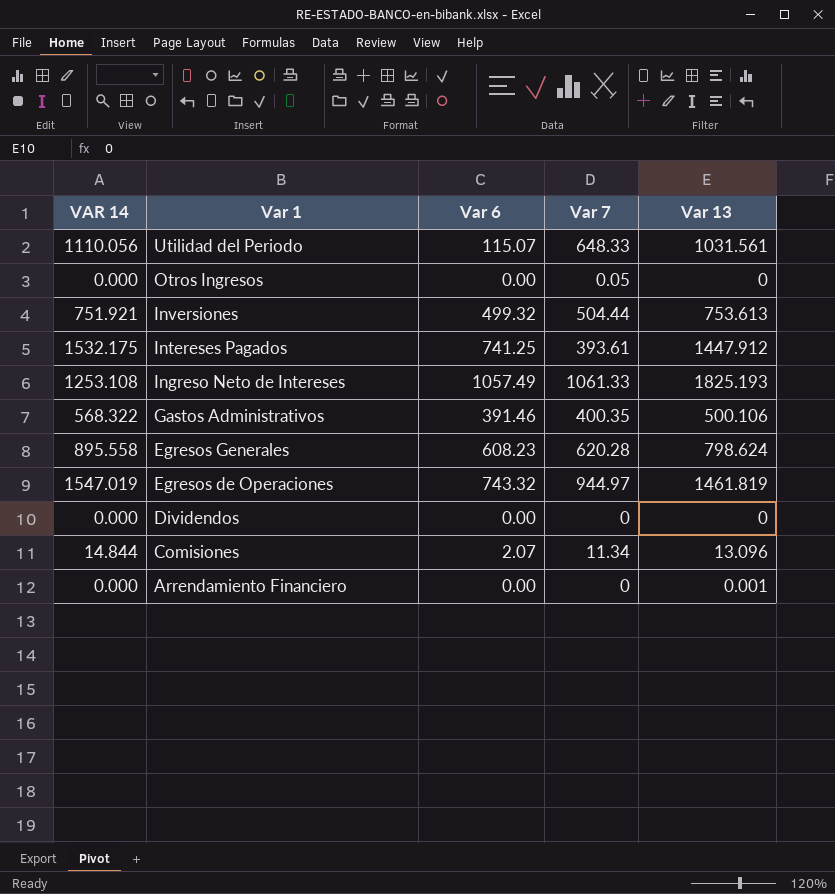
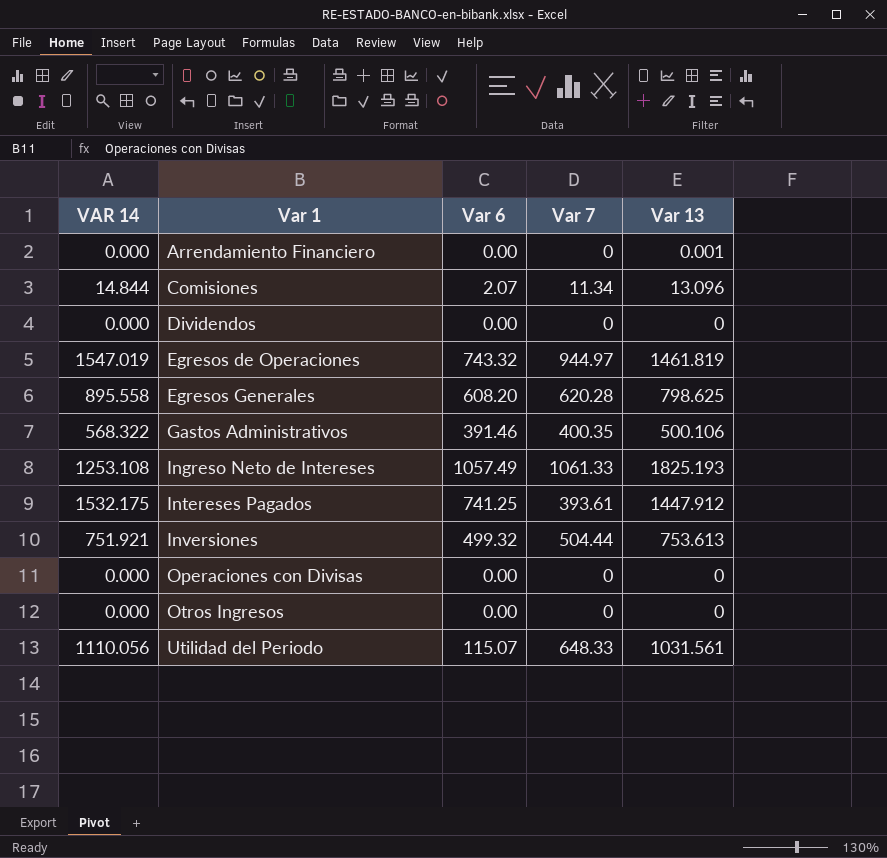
row order: Var 1 descending -> Var 1 ascending
Egresos Generales | Var 6: 608.23 -> 608.20
Egresos Generales | Var 13: 798.624 -> 798.625
row Operaciones con Divisas: none -> 0.000 | 0.00 | 0 | 0
Otros Ingresos | Var 7: 0.05 -> 0

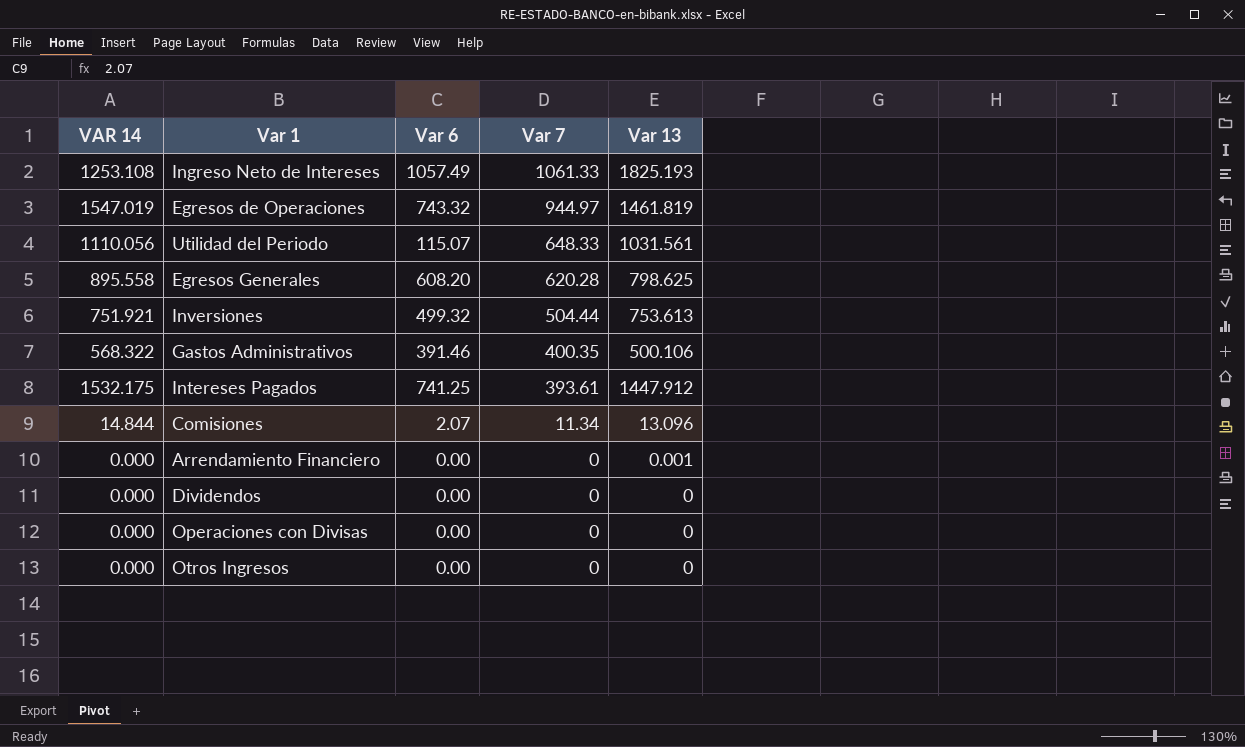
row order: Var 1 ascending -> Var 7 descending

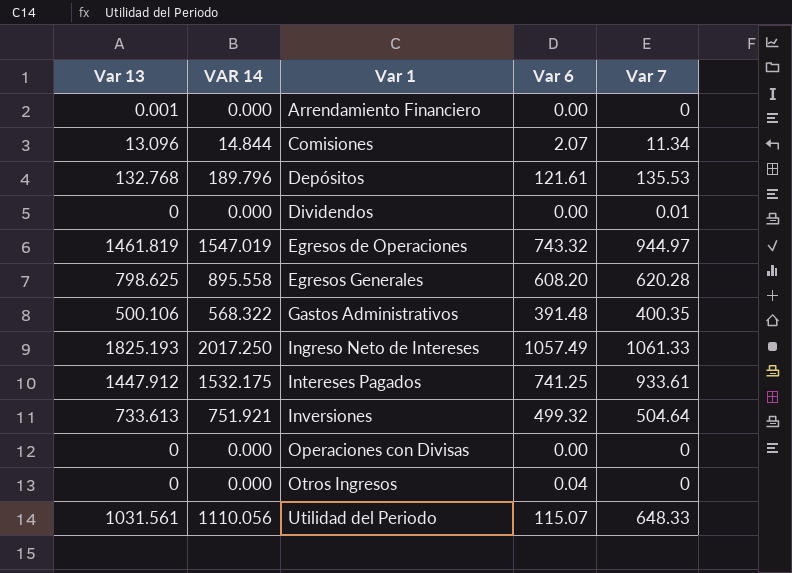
row order: Var 7 descending -> Var 1 ascending
column Var 13 | position: 5 -> 1
row Depósitos: none -> 132.768 | 189.796 | 121.61 | 135.53
Dividendos | Var 7: 0 -> 0.01
Gastos Administrativos | Var 6: 391.46 -> 391.48
Ingreso Neto de Intereses | VAR 14: 1253.108 -> 2017.250
Intereses Pagados | Var 7: 393.61 -> 933.61
Inversiones | Var 13: 753.613 -> 733.613
Inversiones | Var 7: 504.44 -> 504.64
Otros Ingresos | Var 6: 0.00 -> 0.04

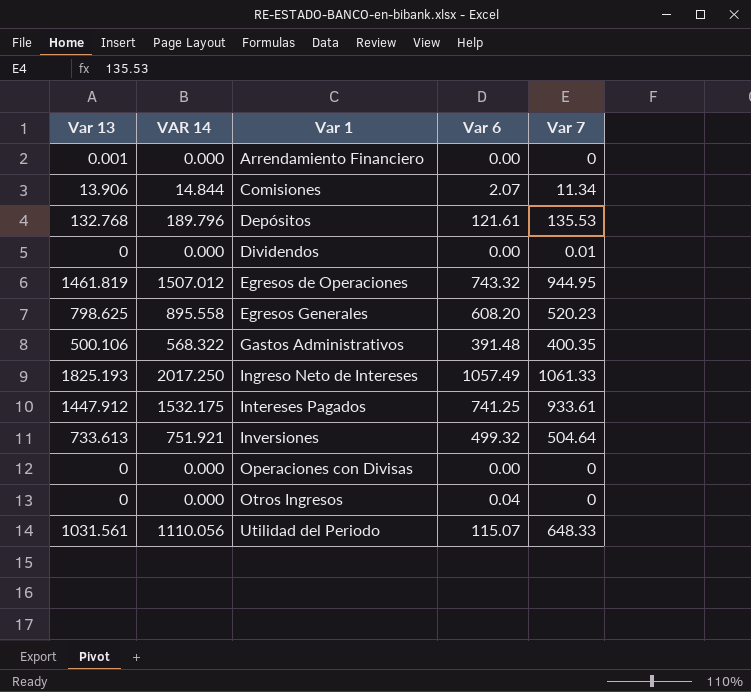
Comisiones | Var 13: 13.096 -> 13.906
Egresos de Operaciones | VAR 14: 1547.019 -> 1507.012
Egresos de Operaciones | Var 7: 944.97 -> 944.95
Egresos Generales | Var 7: 620.28 -> 520.23

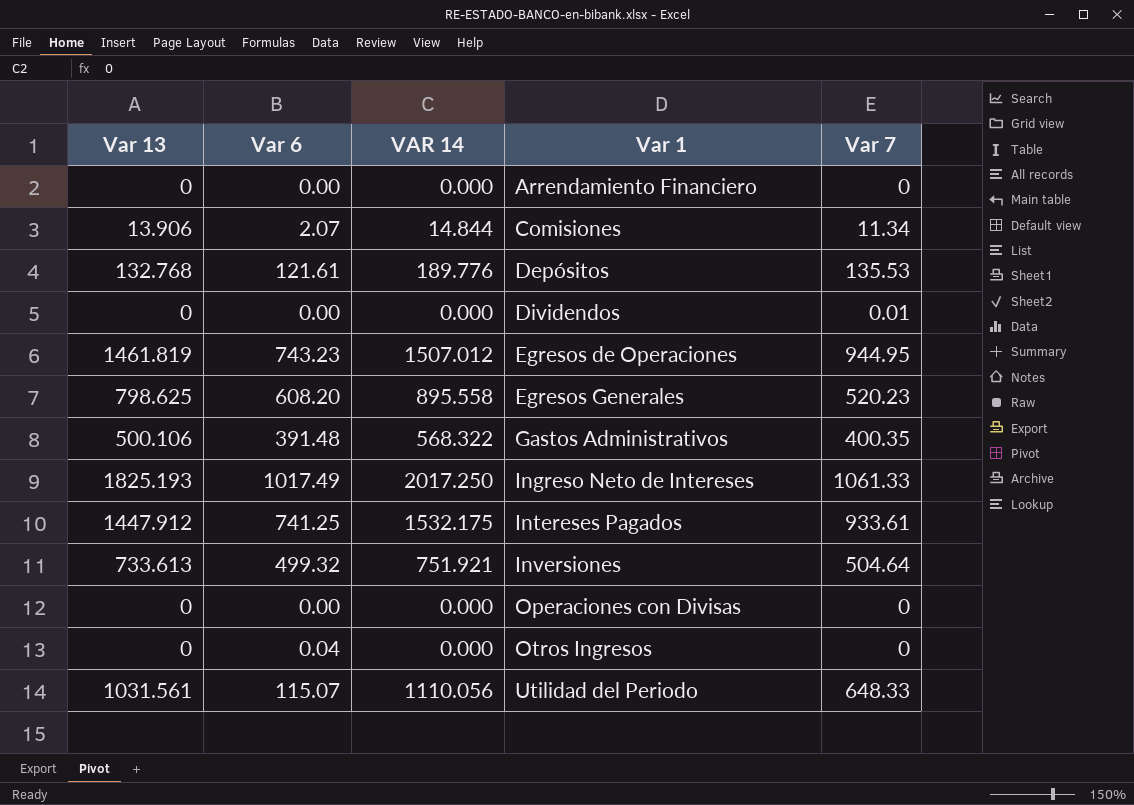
column Var 6 | position: 4 -> 2
Arrendamiento Financiero | Var 13: 0.001 -> 0
Depósitos | VAR 14: 189.796 -> 189.776
Egresos de Operaciones | Var 6: 743.32 -> 743.23
Ingreso Neto de Intereses | Var 6: 1057.49 -> 1017.49

